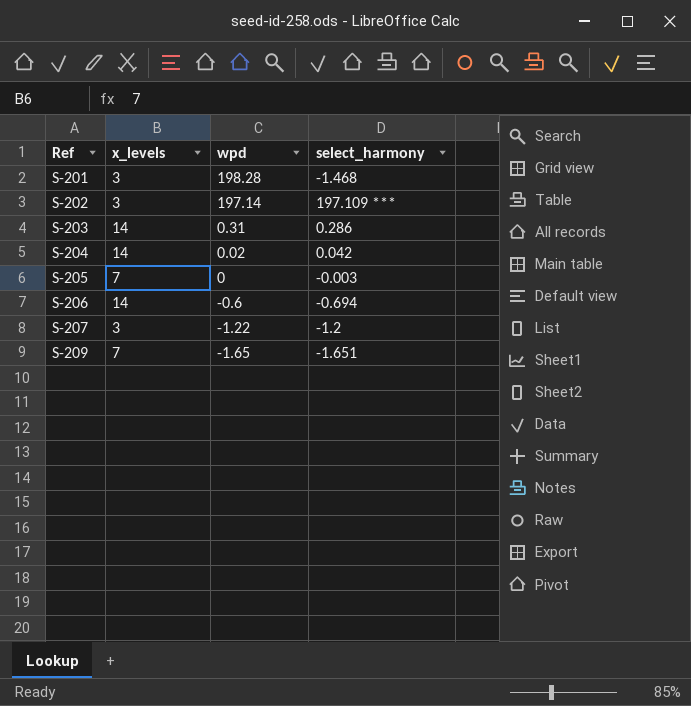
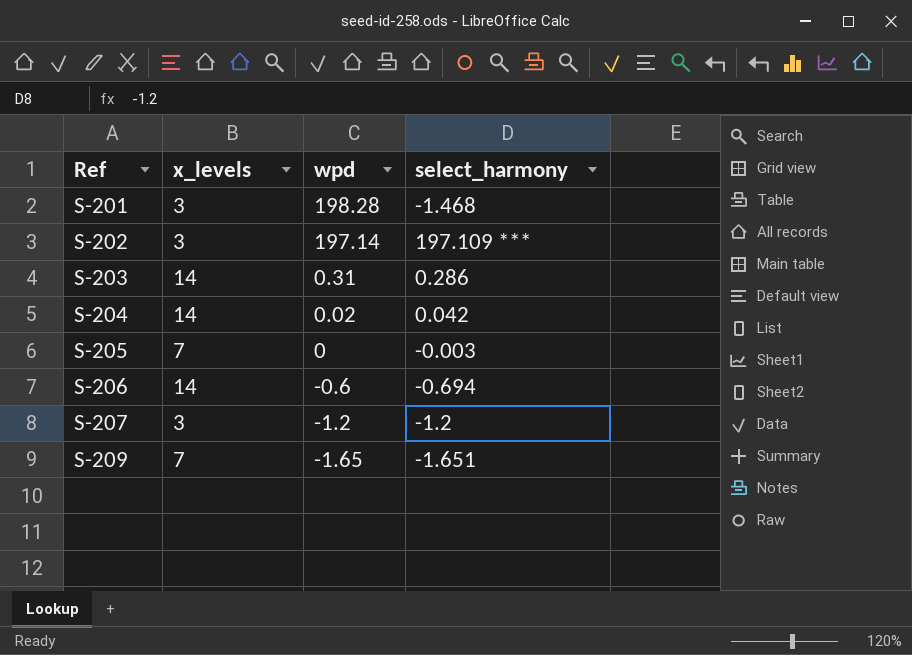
S-207 | wpd: -1.22 -> -1.2

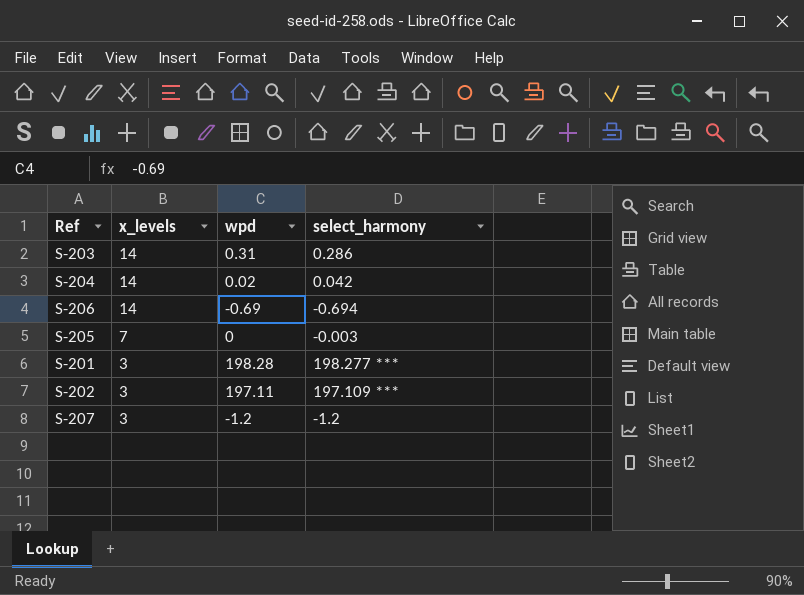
row order: Ref ascending -> x_levels descending
row S-209: 7 | -1.65 | -1.651 -> none
S-206 | wpd: -0.6 -> -0.69
S-201 | select_harmony: -1.468 -> 198.277 ***
S-202 | wpd: 197.14 -> 197.11

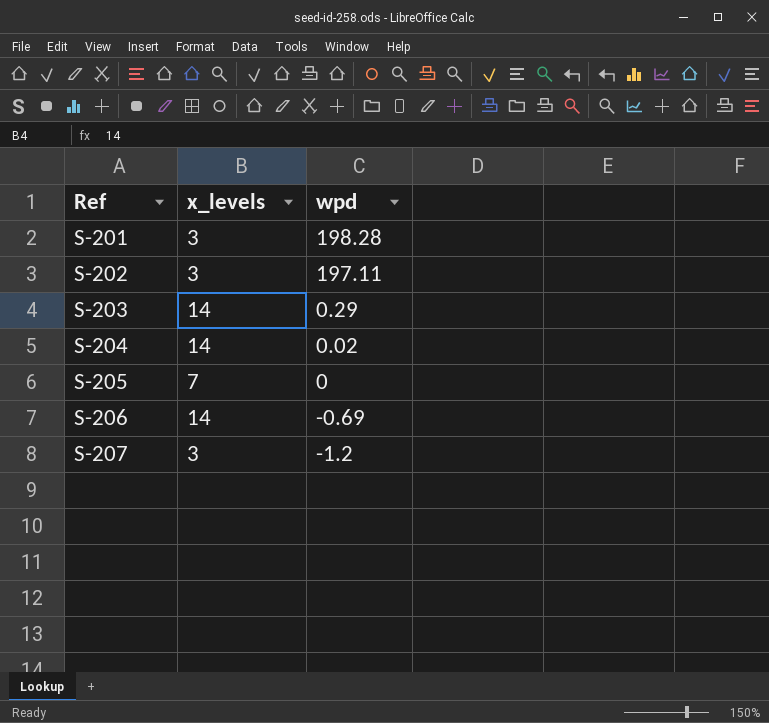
row order: x_levels descending -> Ref ascending
column select_harmony | position: 4 -> none
S-203 | wpd: 0.31 -> 0.29

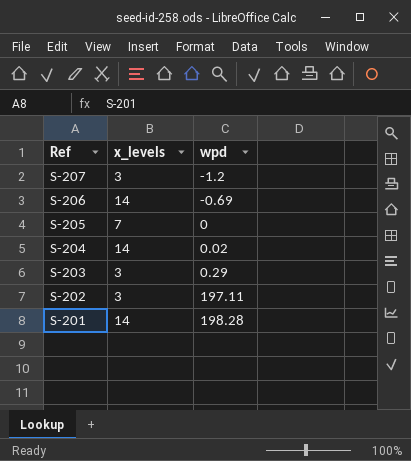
row order: Ref ascending -> Ref descending
S-203 | x_levels: 14 -> 3
S-201 | x_levels: 3 -> 14

